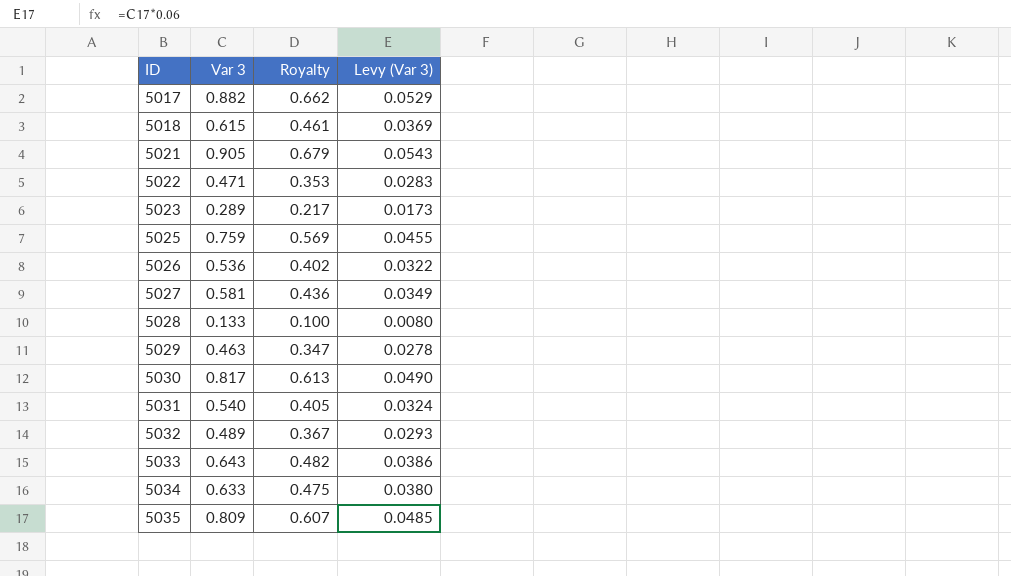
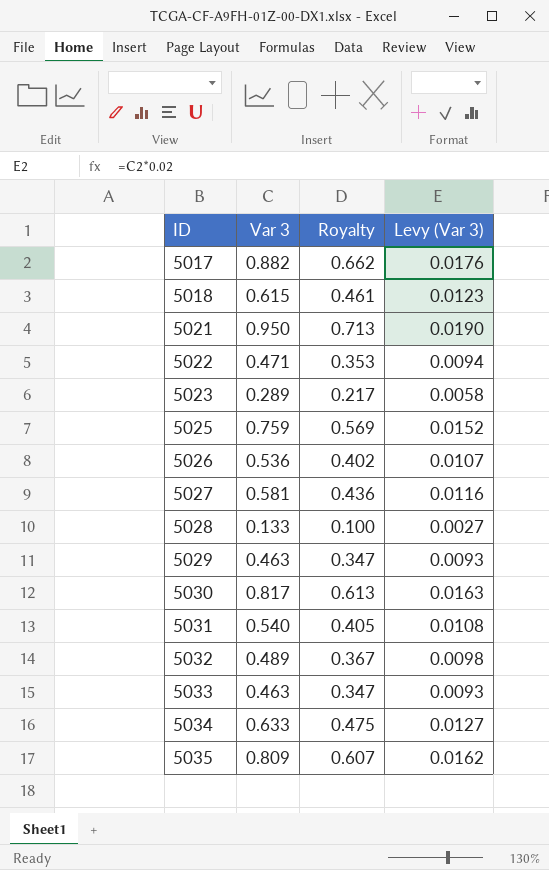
column Levy (Var 3) | formula: [Var 3] * 0.06 -> [Var 3] * 0.02
5021 | Var 3: 0.905 -> 0.950
5021 | Royalty: 0.679 -> 0.713
5033 | Var 3: 0.643 -> 0.463
5033 | Royalty: 0.482 -> 0.347

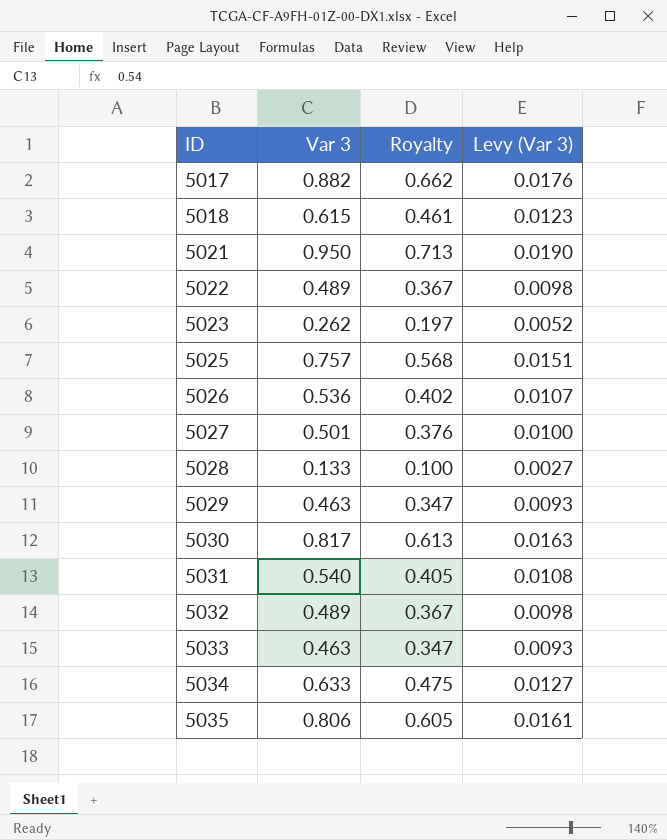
5022 | Var 3: 0.471 -> 0.489
5022 | Royalty: 0.353 -> 0.367
5022 | Levy (Var 3): 0.0094 -> 0.0098
5023 | Var 3: 0.289 -> 0.262
5023 | Royalty: 0.217 -> 0.197
5023 | Levy (Var 3): 0.0058 -> 0.0052
5025 | Var 3: 0.759 -> 0.757
5025 | Royalty: 0.569 -> 0.568
5025 | Levy (Var 3): 0.0152 -> 0.0151
5027 | Var 3: 0.581 -> 0.501
5027 | Royalty: 0.436 -> 0.376
5027 | Levy (Var 3): 0.0116 -> 0.0100
5035 | Var 3: 0.809 -> 0.806
5035 | Royalty: 0.607 -> 0.605
5035 | Levy (Var 3): 0.0162 -> 0.0161

